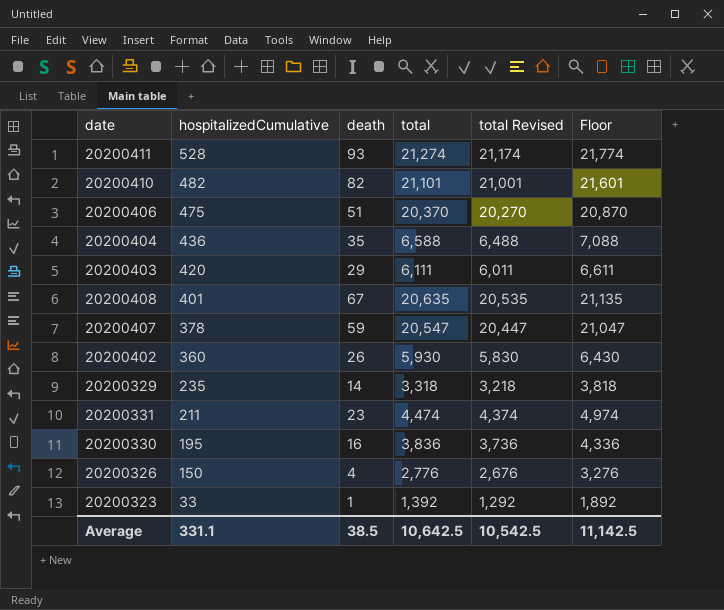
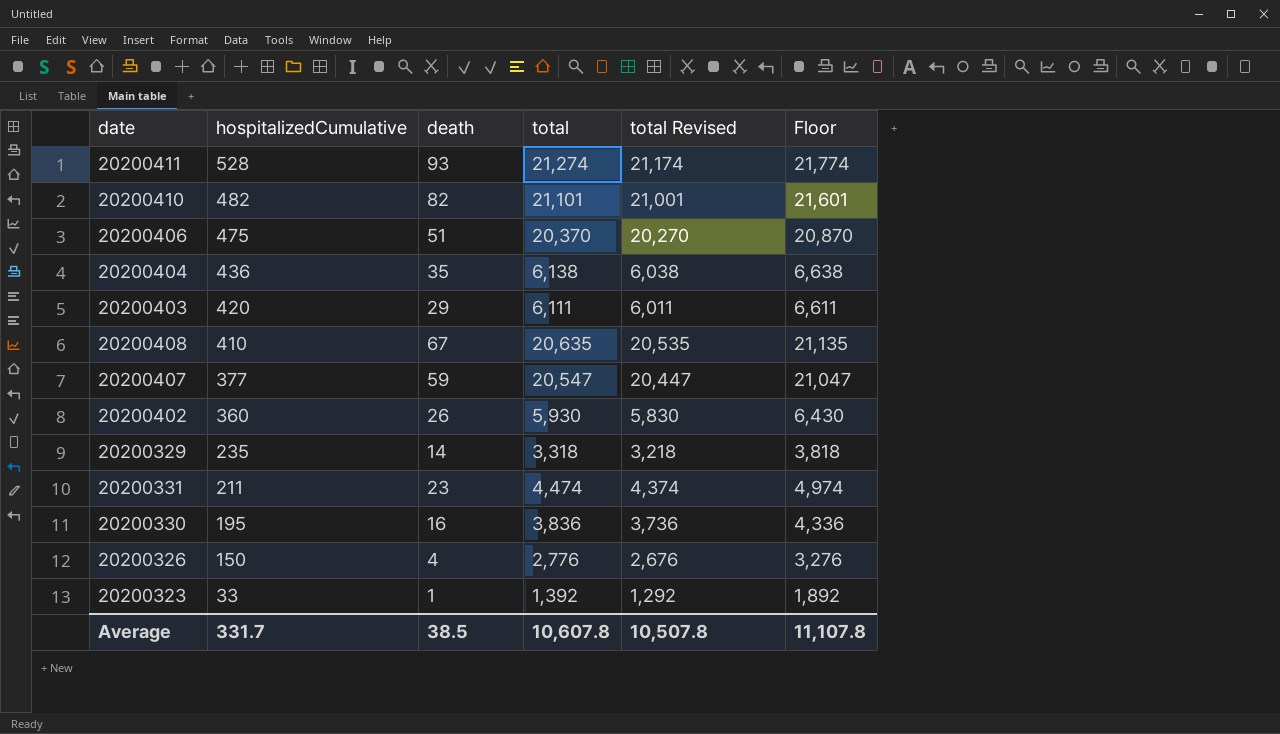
20200404 | total: 6,588 -> 6,138
20200404 | total Revised: 6,488 -> 6,038
20200404 | Floor: 7,088 -> 6,638
20200408 | hospitalizedCumulative: 401 -> 410
20200407 | hospitalizedCumulative: 378 -> 377
Average | hospitalizedCumulative: 331.1 -> 331.7
Average | total: 10,642.5 -> 10,607.8
Average | total Revised: 10,542.5 -> 10,507.8
Average | Floor: 11,142.5 -> 11,107.8

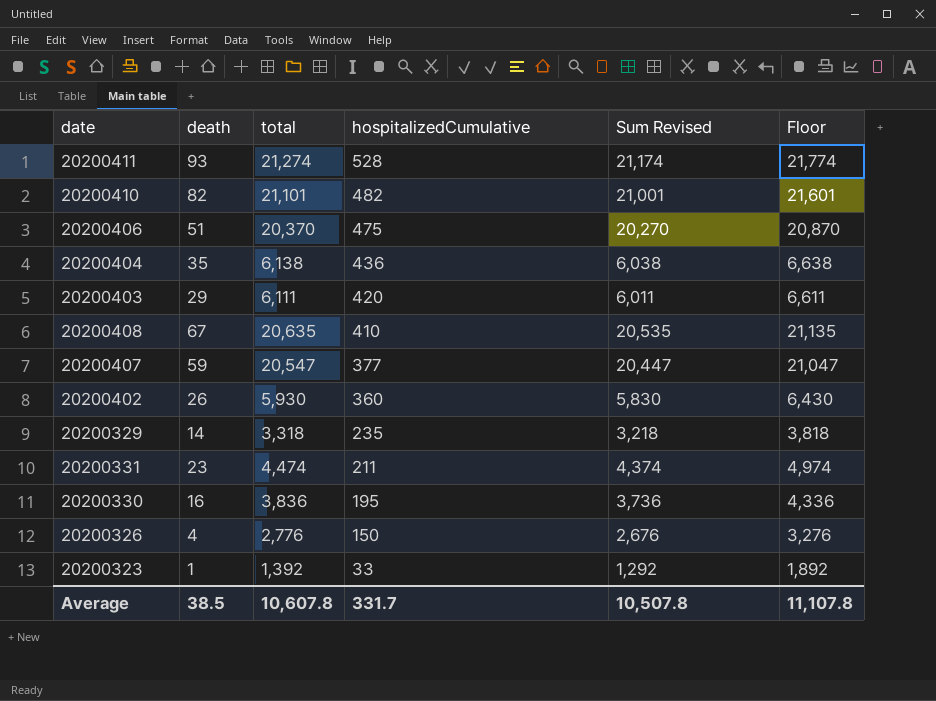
column hospitalizedCumulative | position: 2 -> 4
column name: total Revised -> Sum Revised

